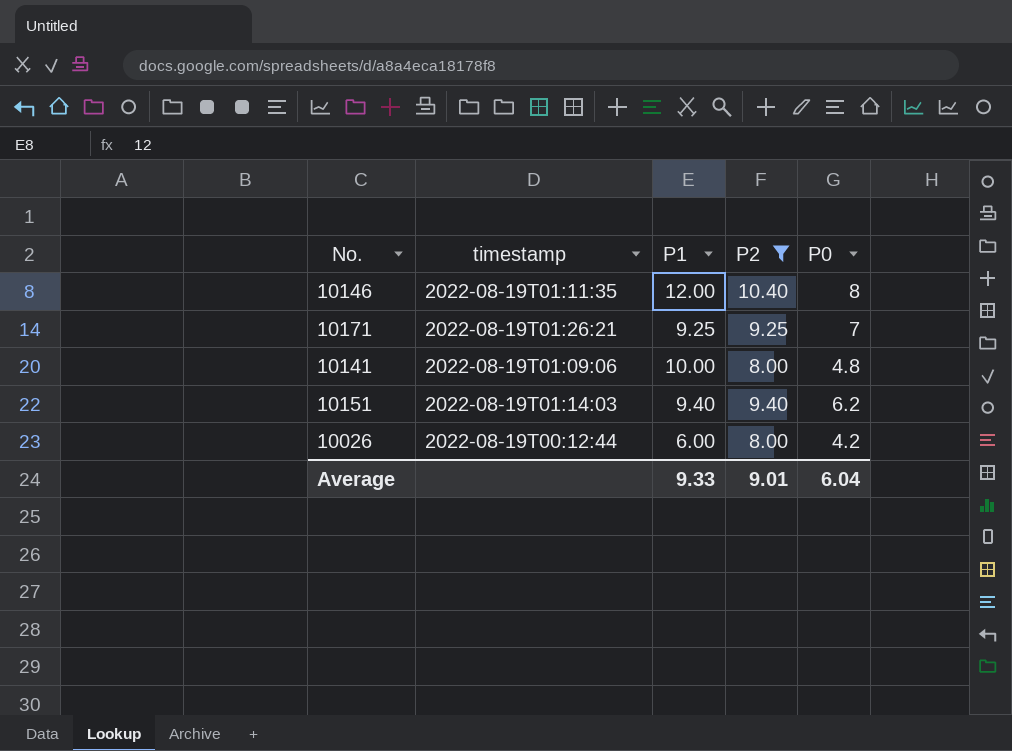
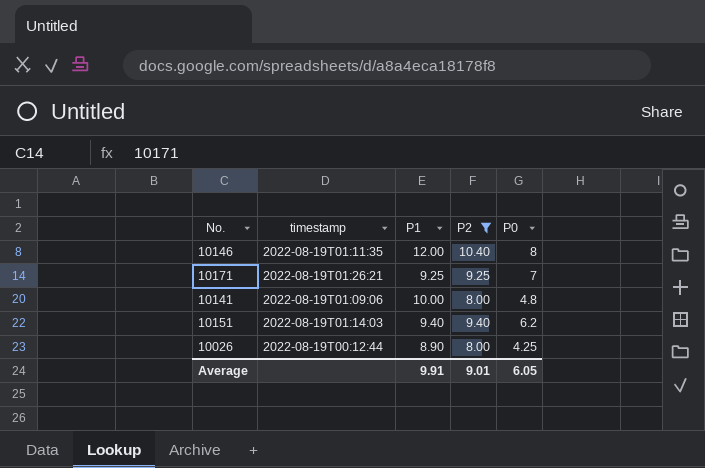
10026 | P1: 6.00 -> 8.90
10026 | P0: 4.2 -> 4.25
Average | P1: 9.33 -> 9.91
Average | P0: 6.04 -> 6.05

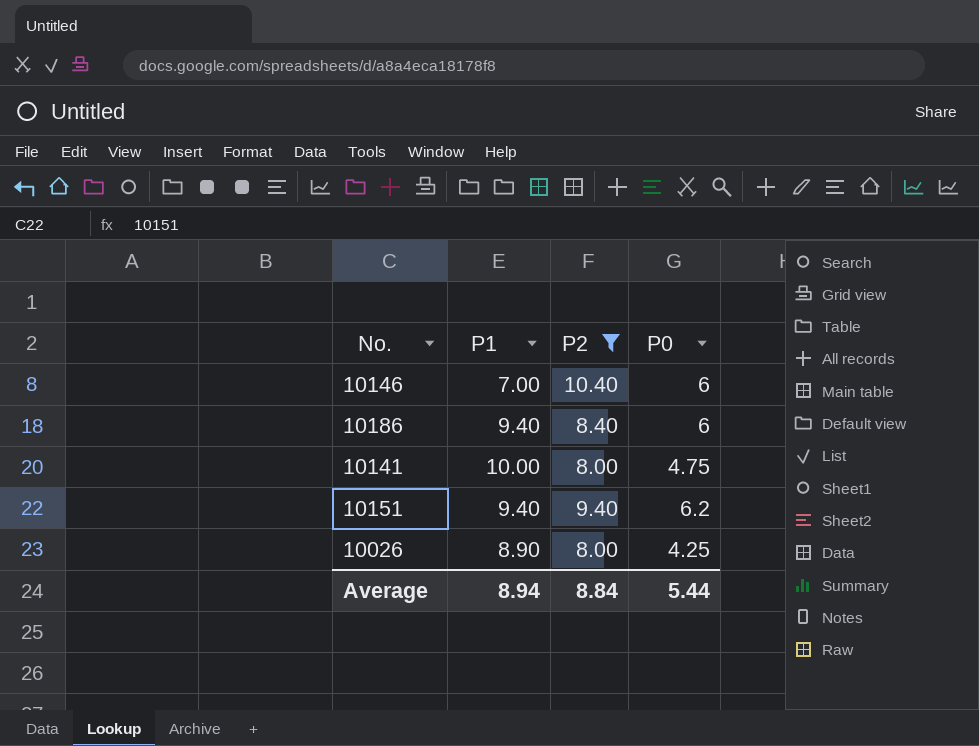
column timestamp | position: 2 -> none
row 10171: 2022-08-19T01:26:21 | 9.25 | 9.25 | 7 -> none
10146 | P1: 12.00 -> 7.00
10146 | P0: 8 -> 6
row 10186: none -> 9.40 | 8.40 | 6
10141 | P0: 4.8 -> 4.75
Average | P1: 9.91 -> 8.94
Average | P2: 9.01 -> 8.84
Average | P0: 6.05 -> 5.44

